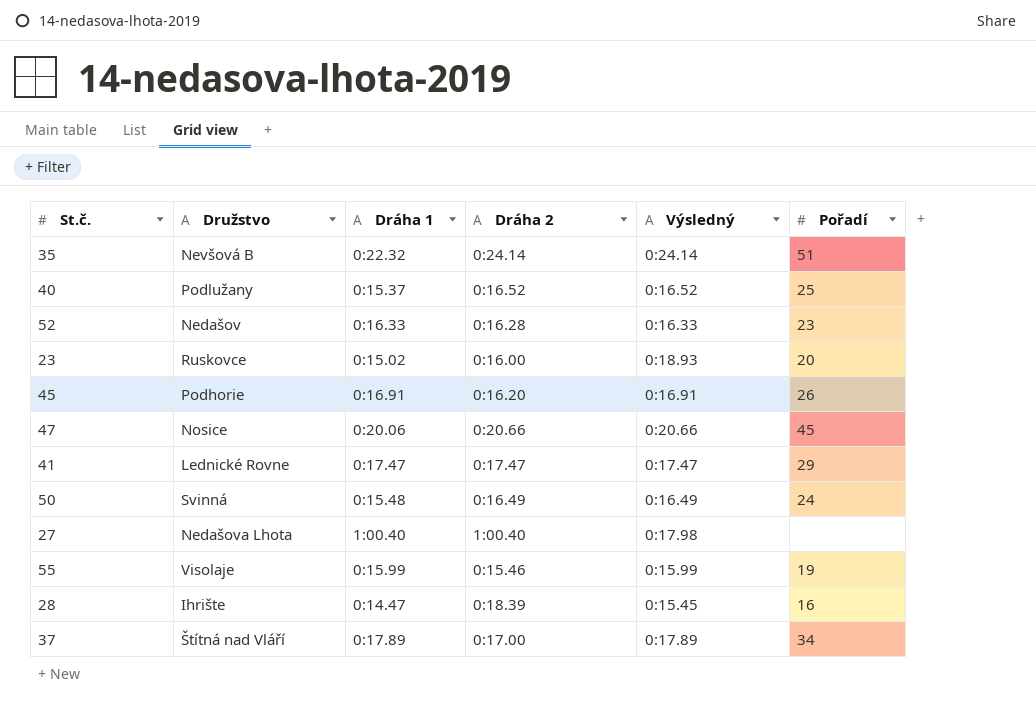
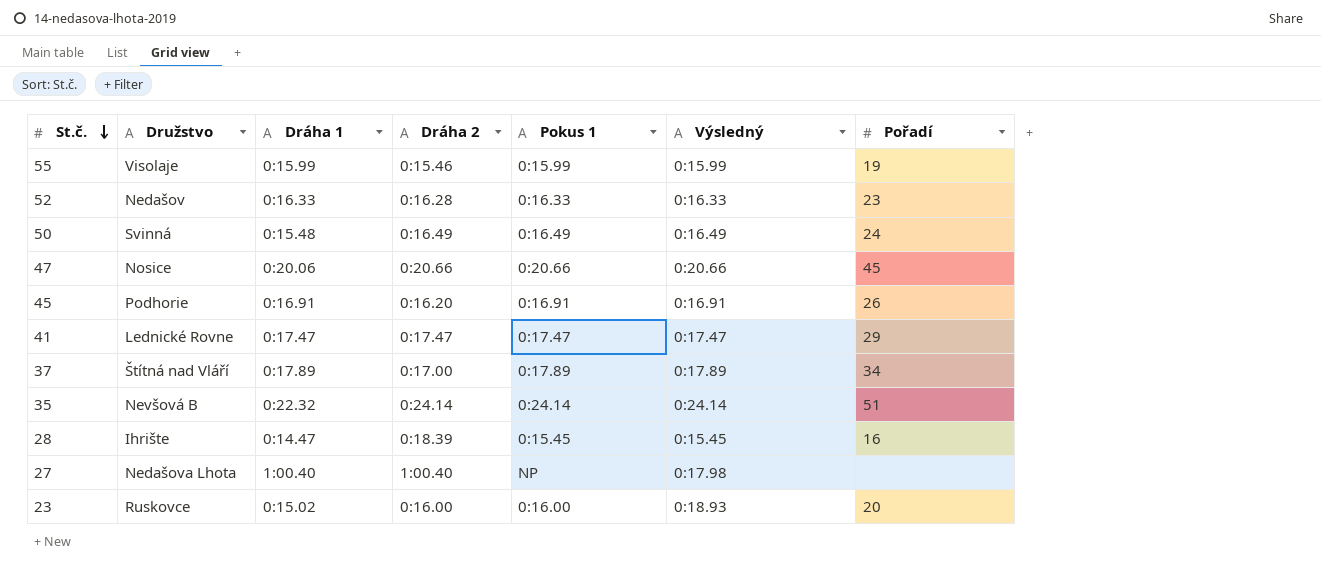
row order: none -> St.č. descending
column Pokus 1 | position: none -> 5
row 40: Podlužany | 0:15.37 | 0:16.52 | 0:16.52 | 25 -> none

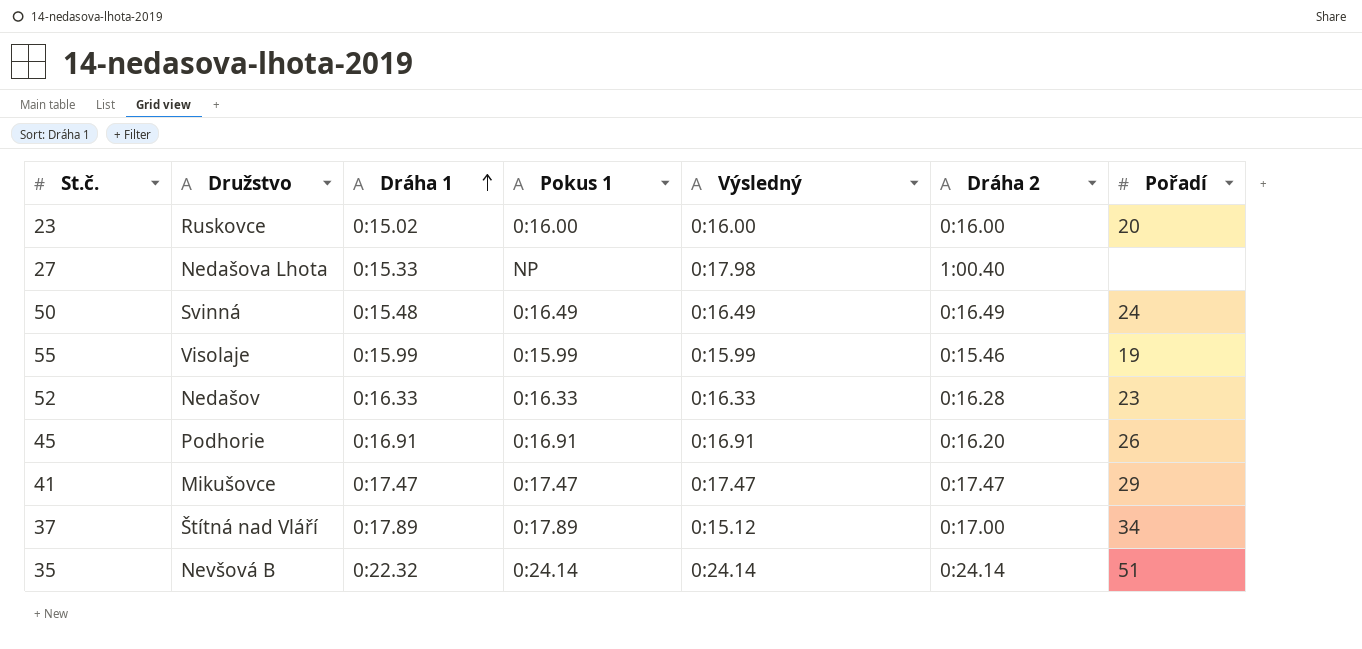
row order: St.č. descending -> Dráha 1 ascending
column Dráha 2 | position: 4 -> 6
row 47: Nosice | 0:20.06 | 0:20.66 | 0:20.66 | 0:20.66 | 45 -> none
row 28: Ihrište | 0:14.47 | 0:18.39 | 0:15.45 | 0:15.45 | 16 -> none
23 | Výsledný: 0:18.93 -> 0:16.00
27 | Dráha 1: 1:00.40 -> 0:15.33
41 | Družstvo: Lednické Rovne -> Mikušovce
37 | Výsledný: 0:17.89 -> 0:15.12

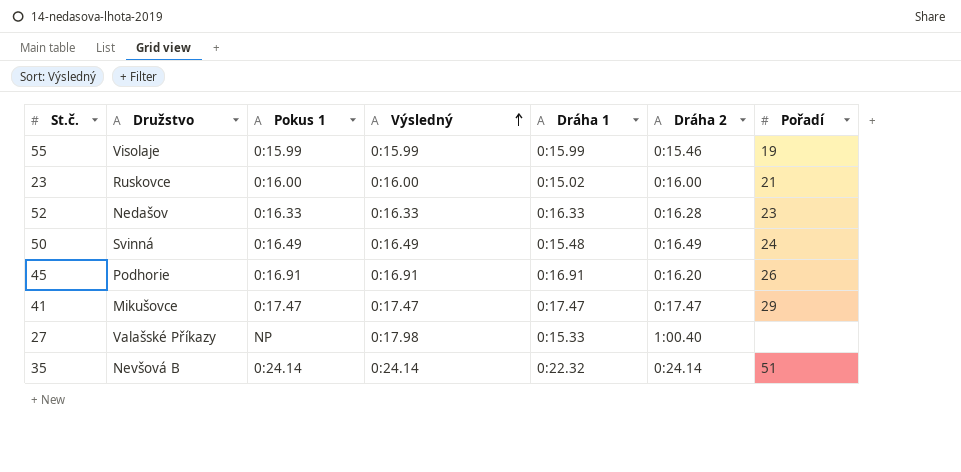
row order: Dráha 1 ascending -> Výsledný ascending
column Dráha 1 | position: 3 -> 5
row 37: Štítná nad Vláří | 0:17.89 | 0:17.89 | 0:15.12 | 0:17.00 | 34 -> none
23 | Pořadí: 20 -> 21
27 | Družstvo: Nedašova Lhota -> Valašské Příkazy

